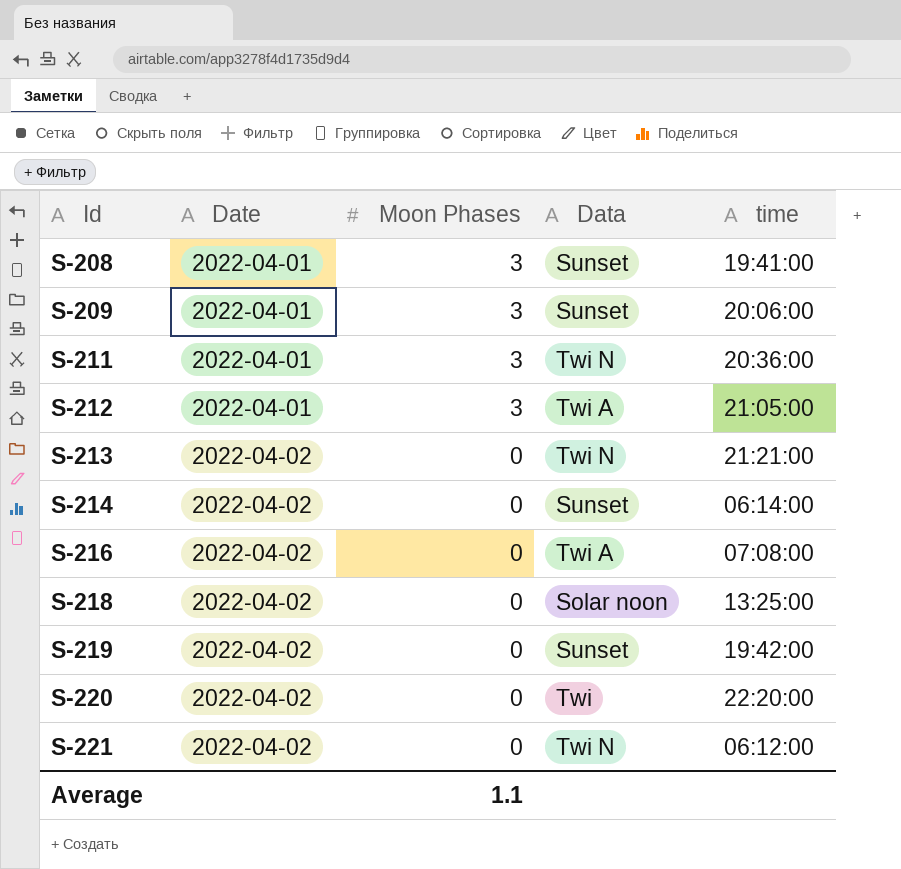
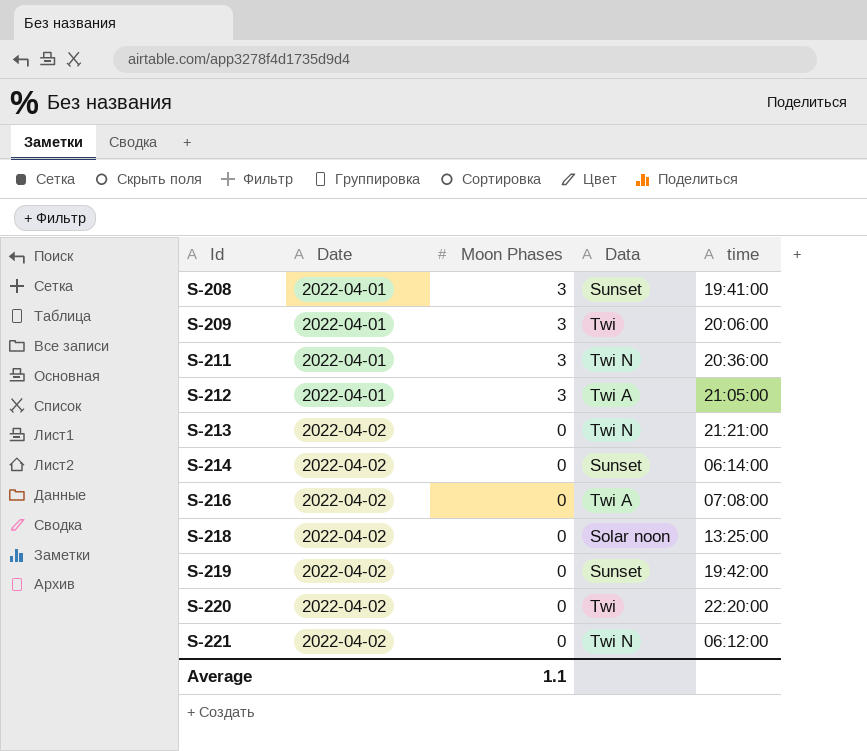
S-209 | Data: Sunset -> Twi

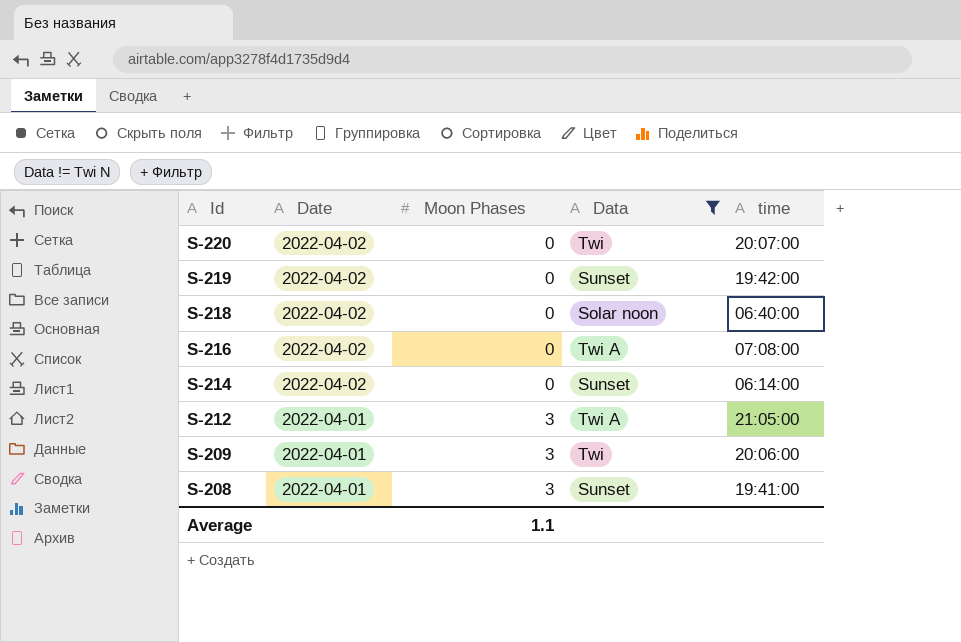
filter: none -> Data != Twi N
row order: Id ascending -> Id descending
S-220 | time: 22:20:00 -> 20:07:00
S-218 | time: 13:25:00 -> 06:40:00

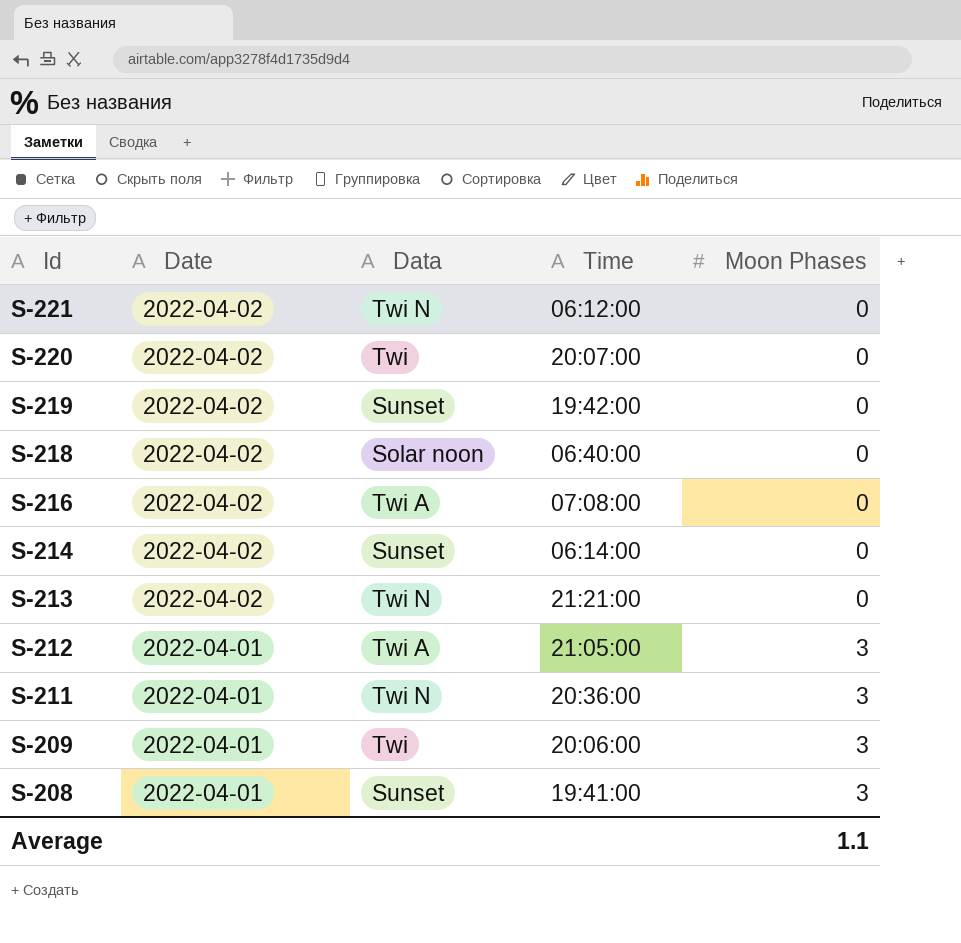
filter: Data != Twi N -> none
column name: time -> Time
column Moon Phases | position: 3 -> 5

